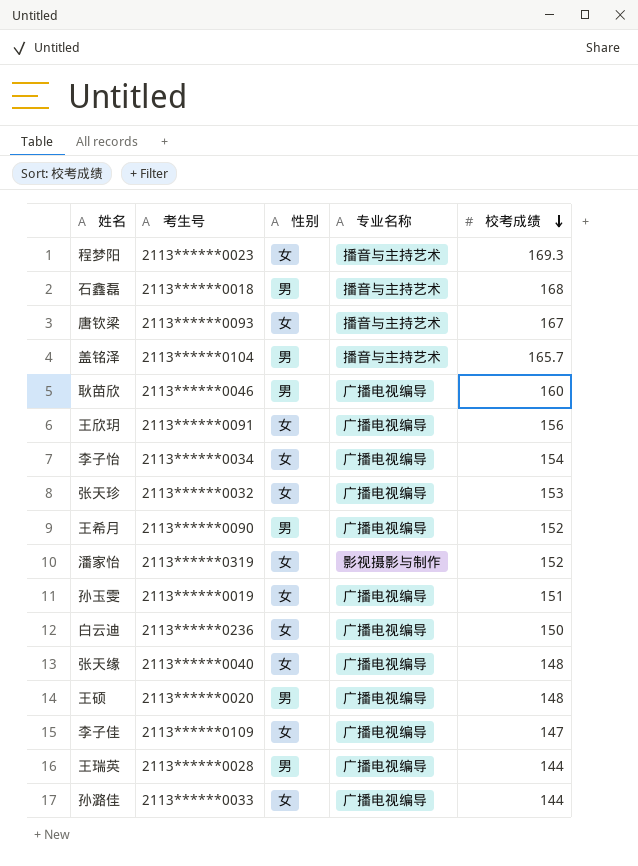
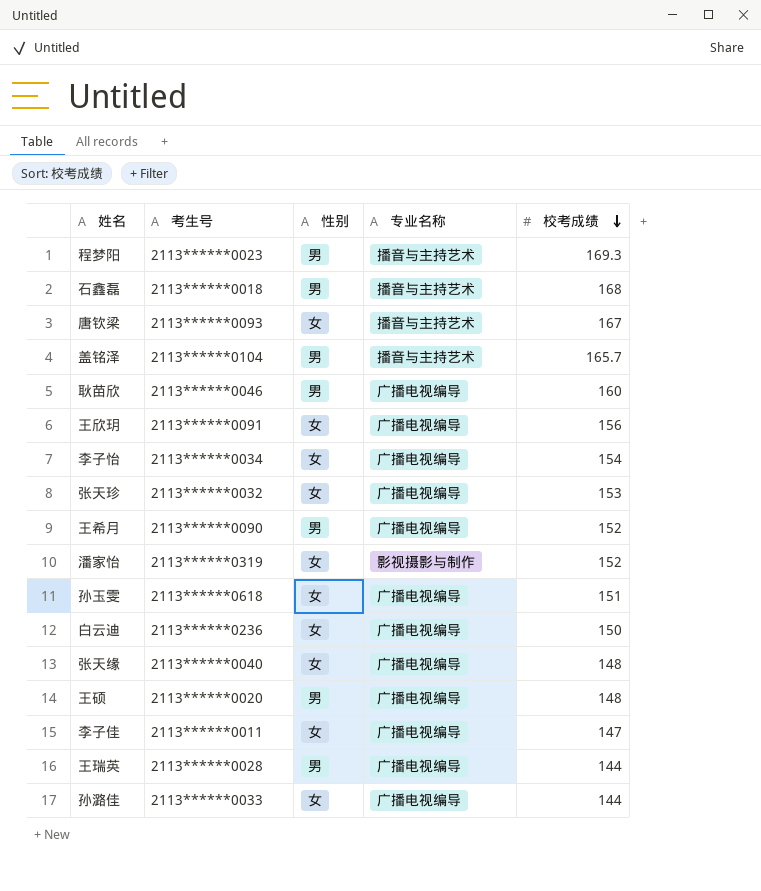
程梦阳 | 性别: 女 -> 男
孙玉雯 | 考生号: 2113******0019 -> 2113******0618
李子佳 | 考生号: 2113******0109 -> 2113******0011

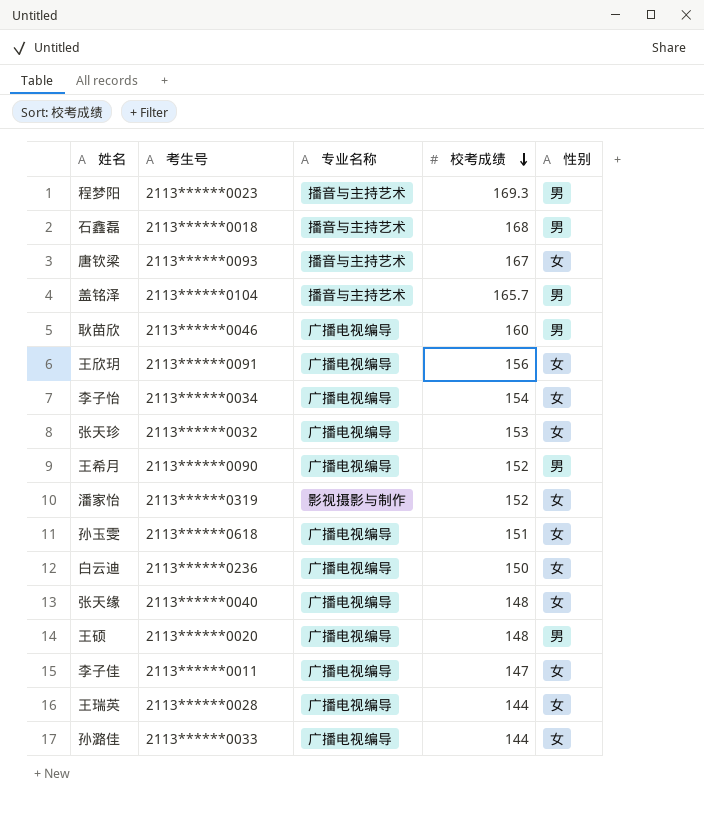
column 性别 | position: 3 -> 5
王瑞英 | 性别: 男 -> 女

